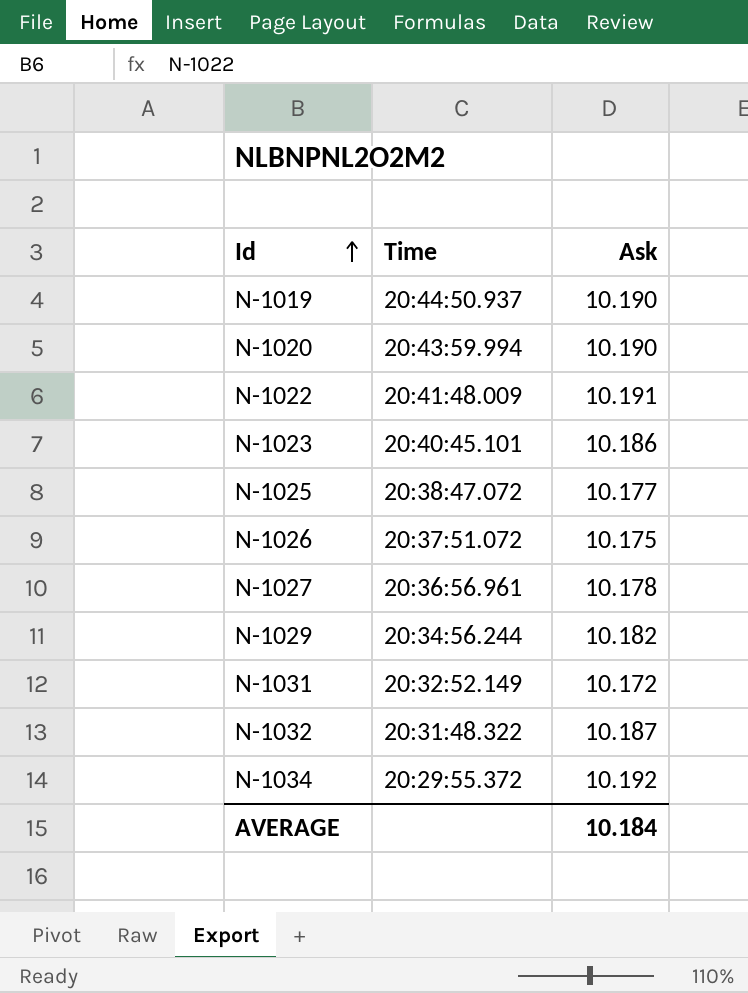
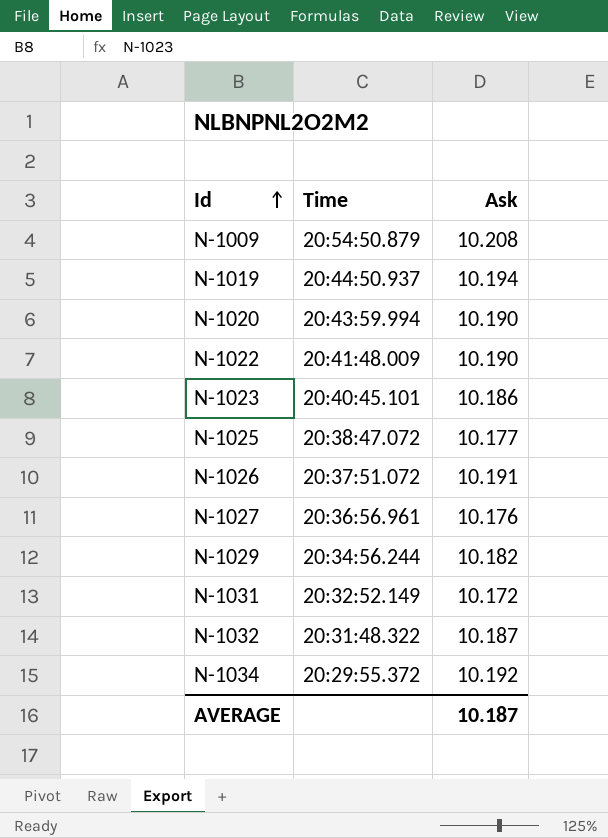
row N-1009: none -> 20:54:50.879 | 10.208
N-1019 | Ask: 10.190 -> 10.194
N-1022 | Ask: 10.191 -> 10.190
N-1026 | Ask: 10.175 -> 10.191
N-1027 | Ask: 10.178 -> 10.176
AVERAGE | Ask: 10.184 -> 10.187

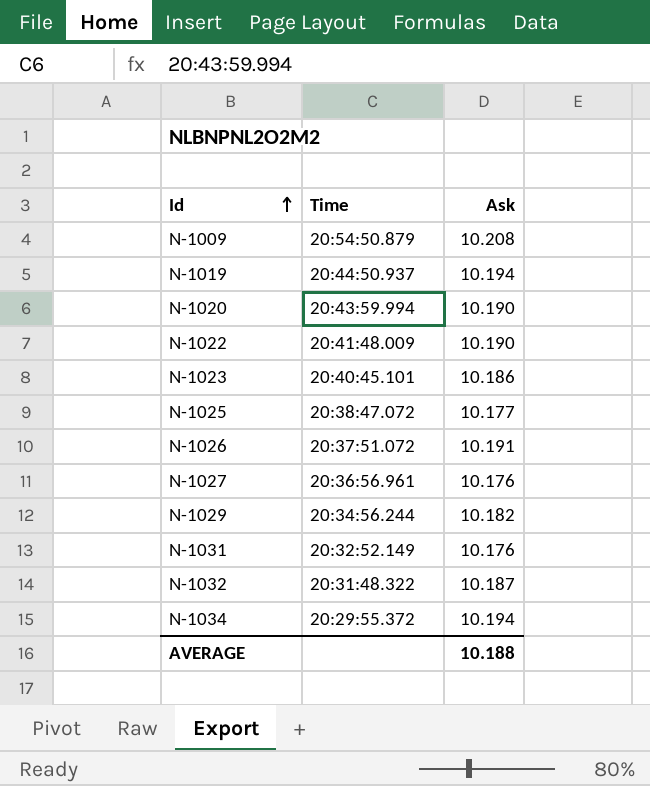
N-1031 | Ask: 10.172 -> 10.176
N-1034 | Ask: 10.192 -> 10.194
AVERAGE | Ask: 10.187 -> 10.188

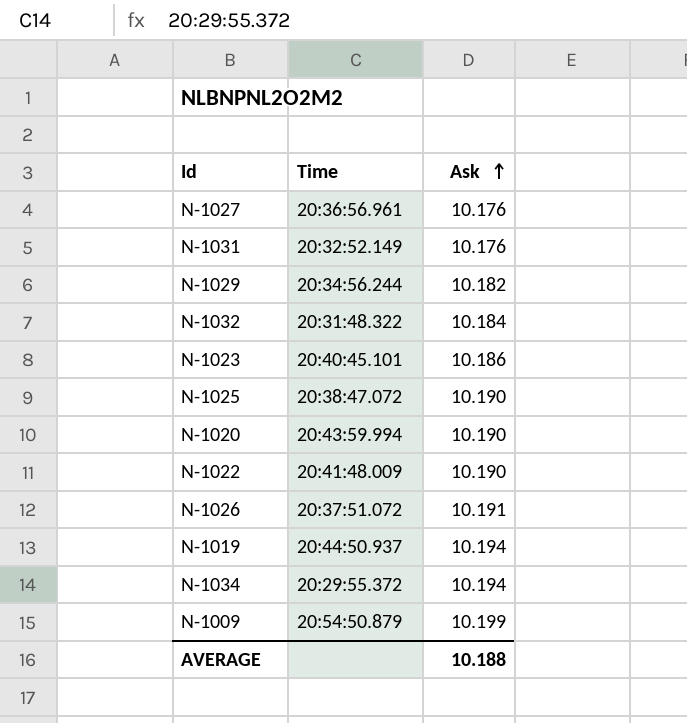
row order: Id ascending -> Ask ascending
N-1032 | Ask: 10.187 -> 10.184
N-1025 | Ask: 10.177 -> 10.190
N-1009 | Ask: 10.208 -> 10.199

